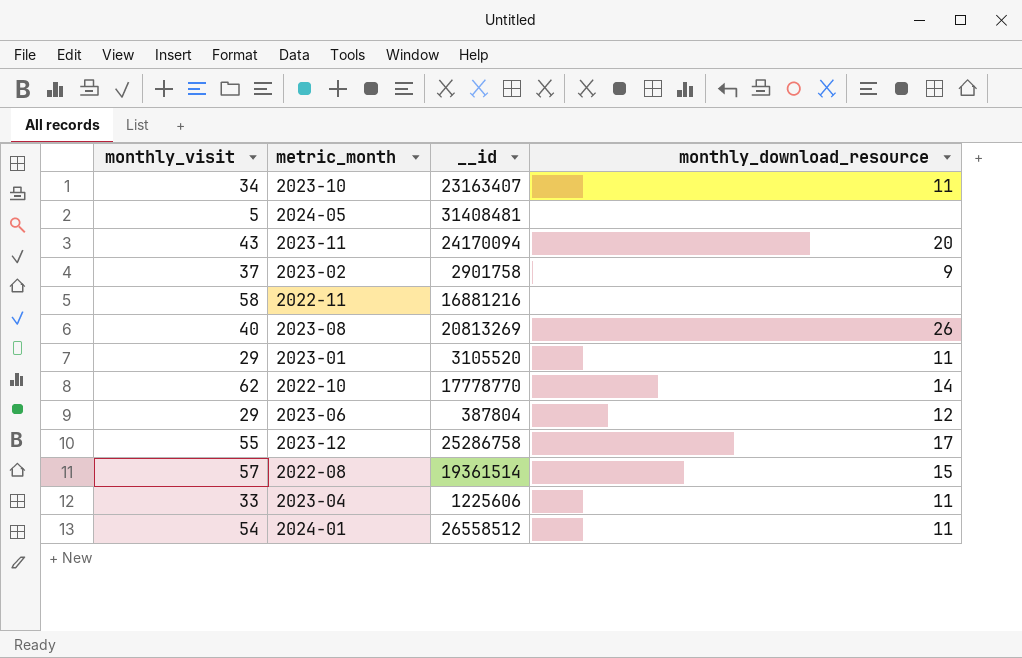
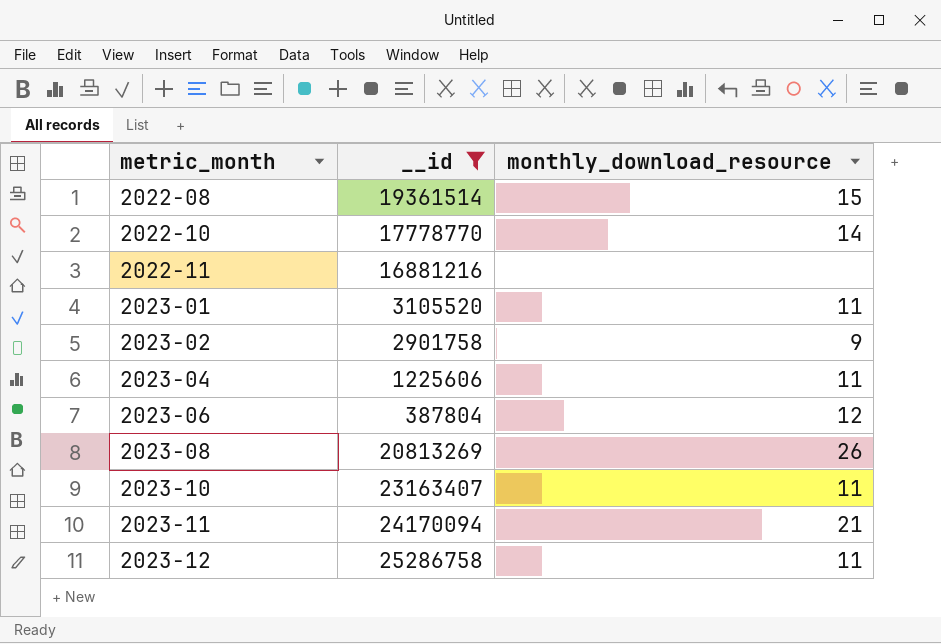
filter: none -> __id <= 25286758
row order: none -> metric_month ascending
column monthly_visit | position: 1 -> none
2023-11 | monthly_download_resource: 20 -> 21
2023-12 | monthly_download_resource: 17 -> 11

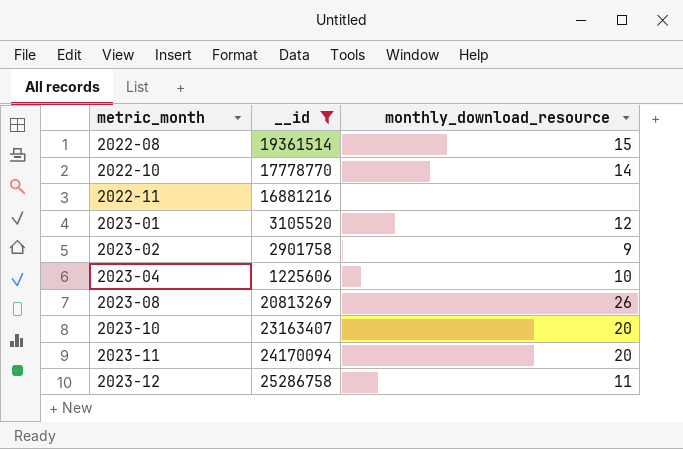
row 2023-06: 387804 | 12 -> none
2023-01 | monthly_download_resource: 11 -> 12
2023-04 | monthly_download_resource: 11 -> 10
2023-10 | monthly_download_resource: 11 -> 20
2023-11 | monthly_download_resource: 21 -> 20

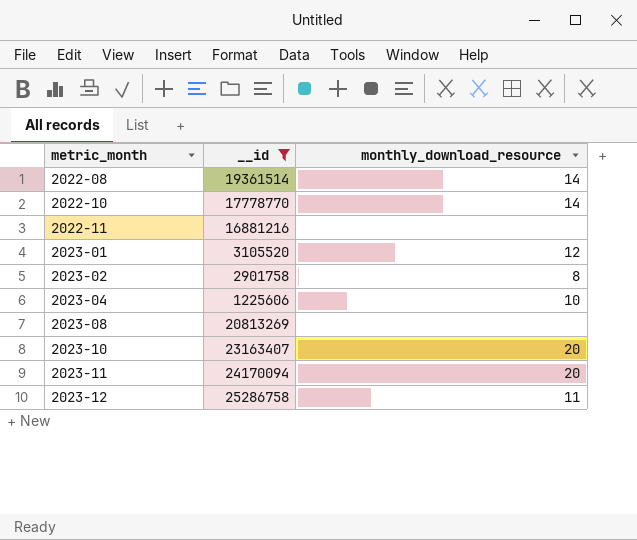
2022-08 | monthly_download_resource: 15 -> 14
2023-02 | monthly_download_resource: 9 -> 8
2023-08 | monthly_download_resource: 26 -> none

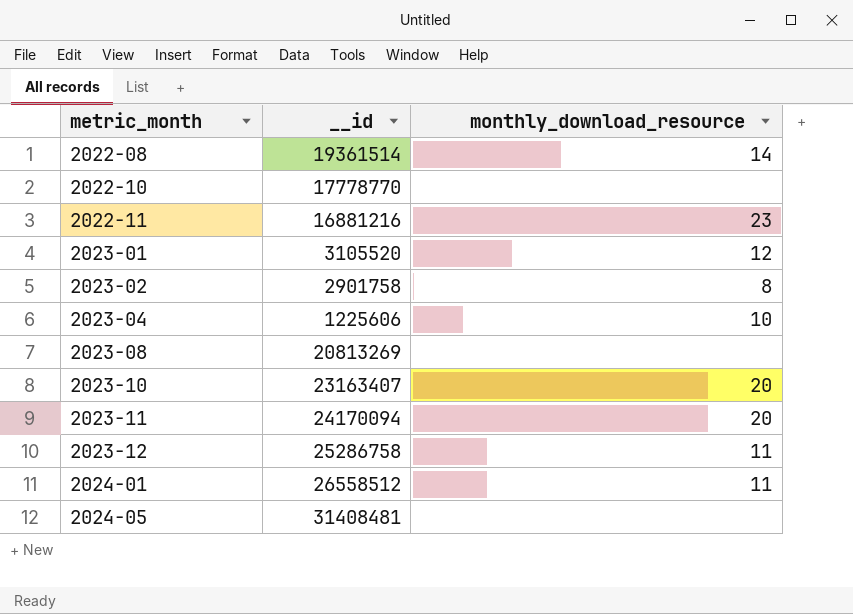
filter: __id <= 25286758 -> none
2022-10 | monthly_download_resource: 14 -> none
2022-11 | monthly_download_resource: none -> 23

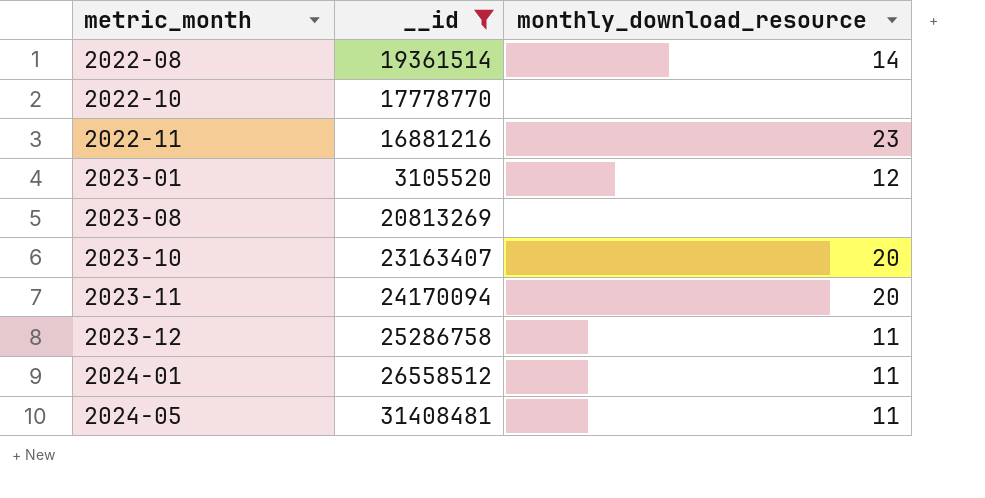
filter: none -> __id >= 3105520
2024-05 | monthly_download_resource: none -> 11

